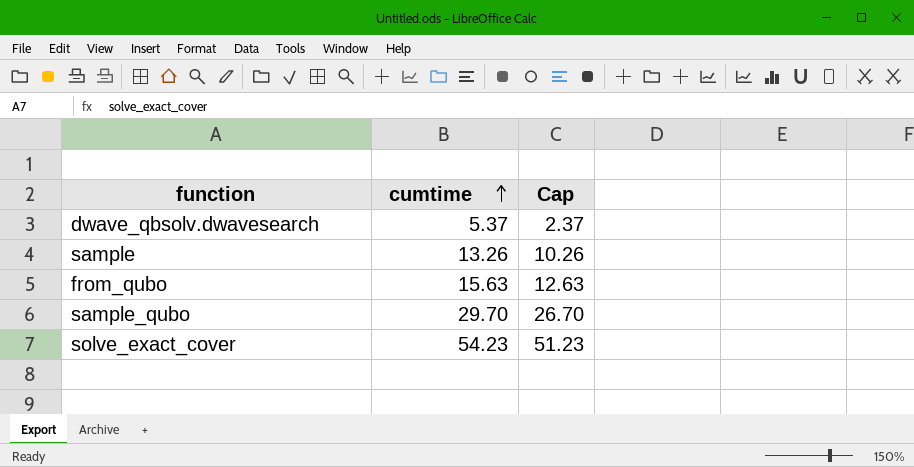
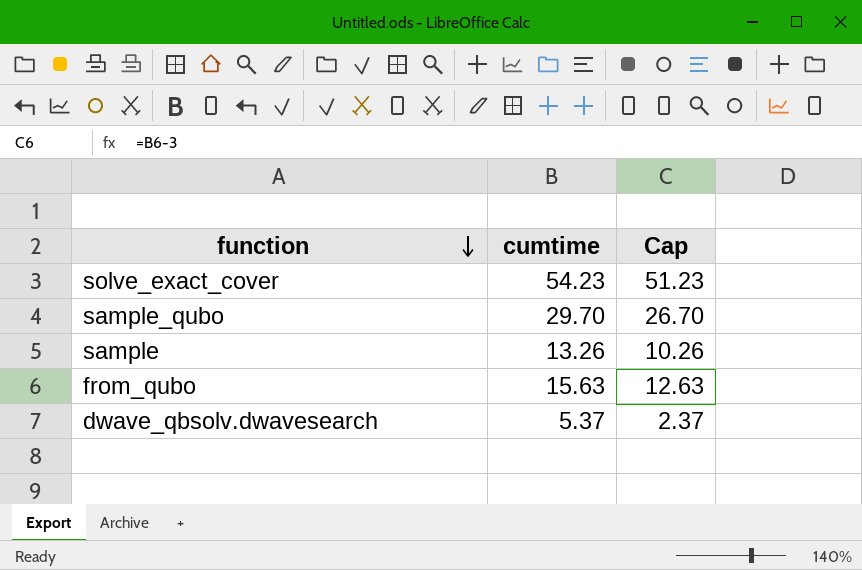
row order: cumtime ascending -> function descending

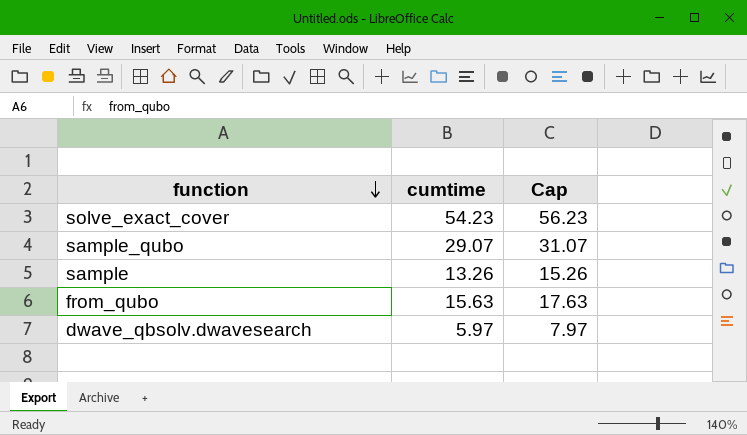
column Cap | formula: [cumtime] - 3 -> [cumtime] + 2
sample_qubo | cumtime: 29.70 -> 29.07
dwave_qbsolv.dwavesearch | cumtime: 5.37 -> 5.97

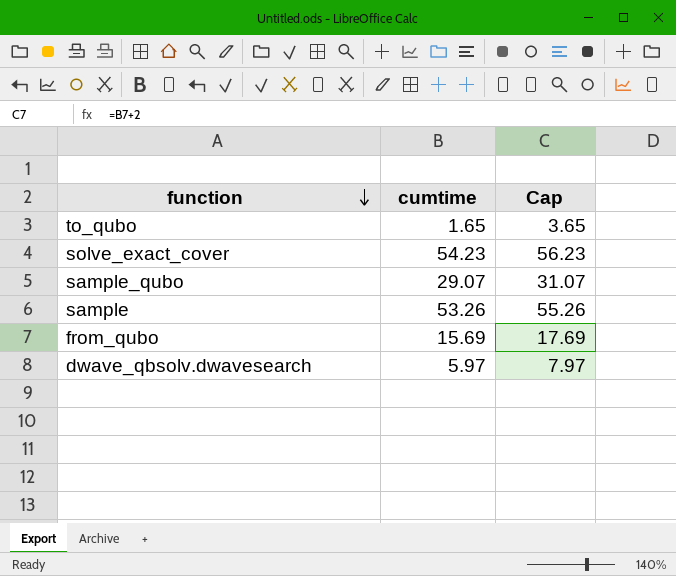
row to_qubo: none -> 1.65 | 3.65
sample | cumtime: 13.26 -> 53.26
sample | Cap: 15.26 -> 55.26
from_qubo | cumtime: 15.63 -> 15.69
from_qubo | Cap: 17.63 -> 17.69

